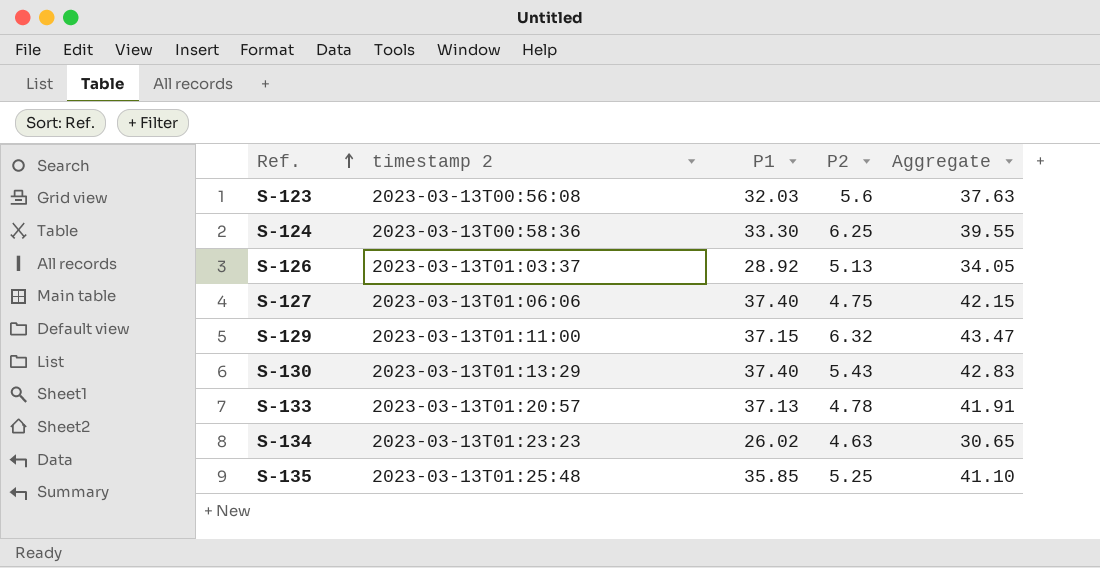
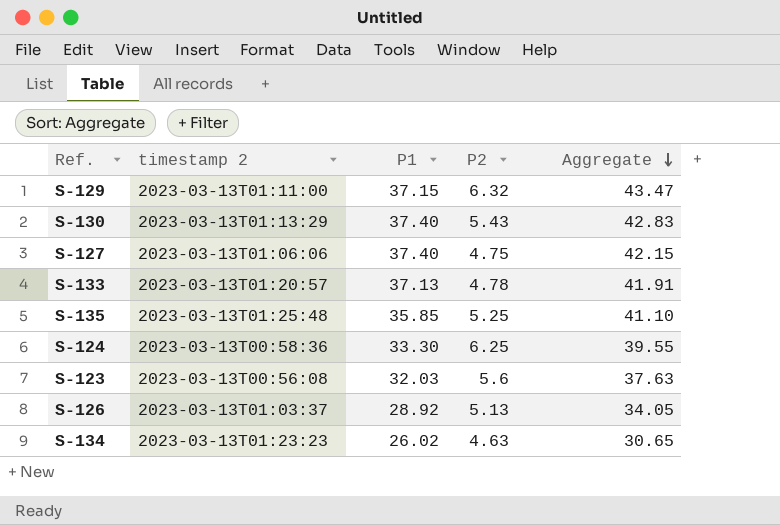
row order: Ref. ascending -> Aggregate descending

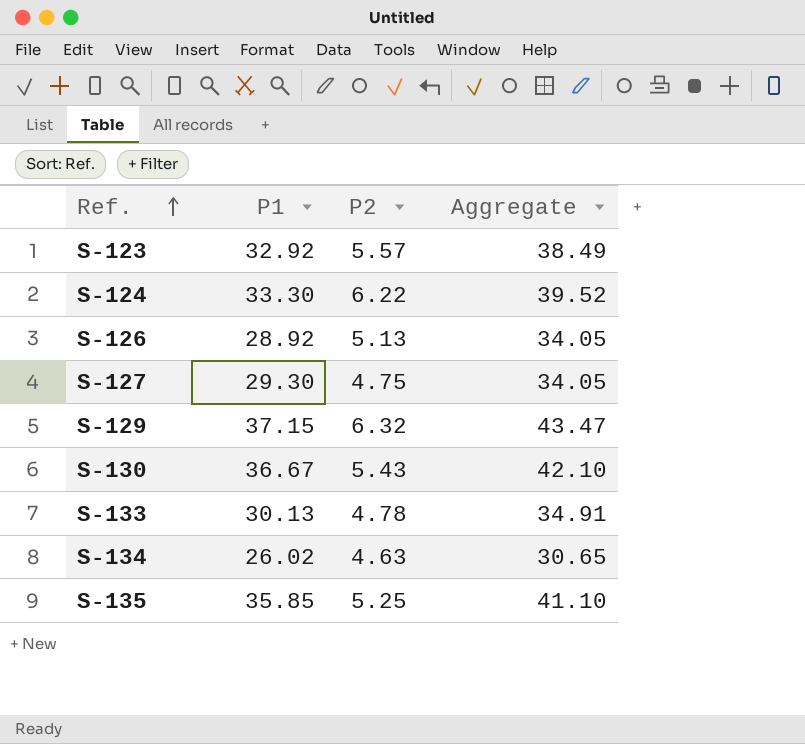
row order: Aggregate descending -> Ref. ascending
column timestamp 2 | position: 2 -> none
S-123 | P1: 32.03 -> 32.92
S-123 | P2: 5.6 -> 5.57
S-123 | Aggregate: 37.63 -> 38.49
S-124 | P2: 6.25 -> 6.22
S-124 | Aggregate: 39.55 -> 39.52
S-127 | P1: 37.40 -> 29.30
S-127 | Aggregate: 42.15 -> 34.05
S-130 | P1: 37.40 -> 36.67
S-130 | Aggregate: 42.83 -> 42.10
S-133 | P1: 37.13 -> 30.13
S-133 | Aggregate: 41.91 -> 34.91

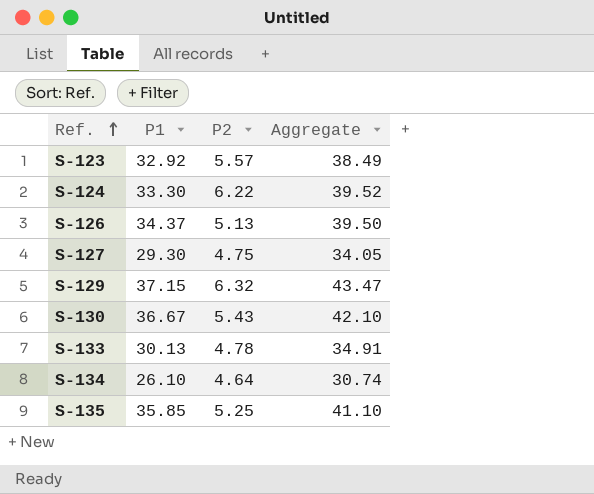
S-126 | P1: 28.92 -> 34.37
S-126 | Aggregate: 34.05 -> 39.50
S-134 | P1: 26.02 -> 26.10
S-134 | P2: 4.63 -> 4.64
S-134 | Aggregate: 30.65 -> 30.74

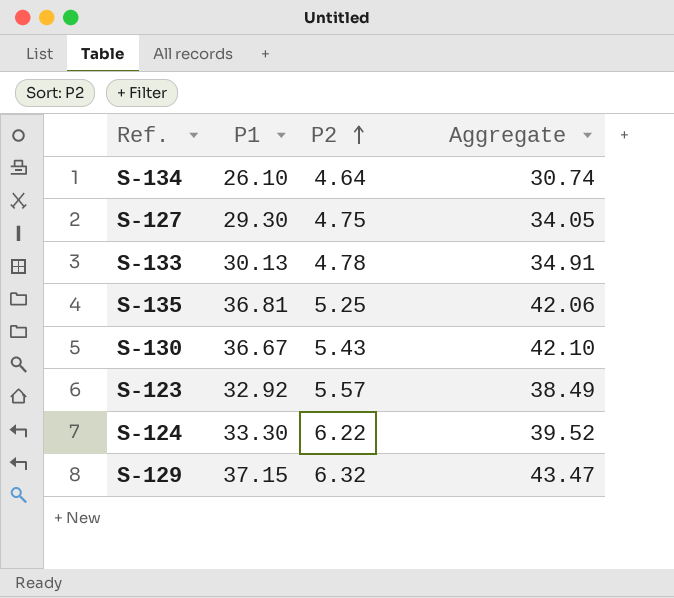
row order: Ref. ascending -> P2 ascending
row S-126: 34.37 | 5.13 | 39.50 -> none
S-135 | P1: 35.85 -> 36.81
S-135 | Aggregate: 41.10 -> 42.06

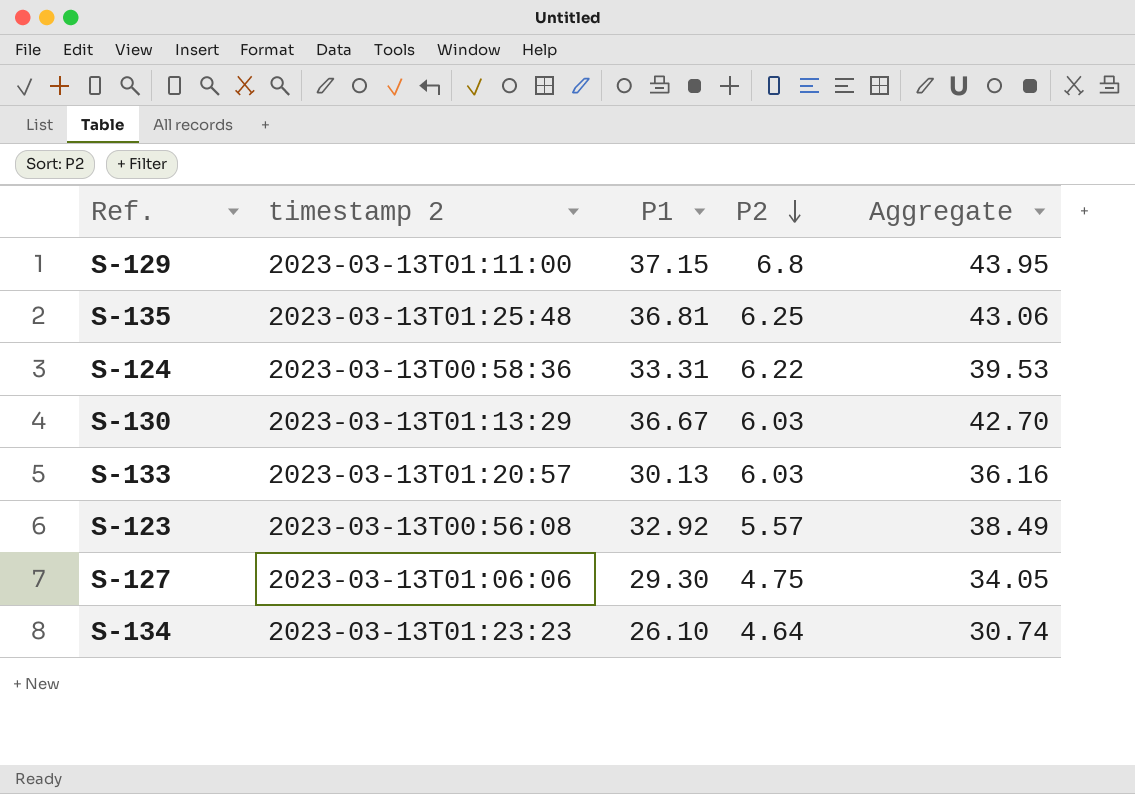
row order: P2 ascending -> P2 descending
column timestamp 2 | position: none -> 2
S-129 | P2: 6.32 -> 6.8
S-129 | Aggregate: 43.47 -> 43.95
S-135 | P2: 5.25 -> 6.25
S-135 | Aggregate: 42.06 -> 43.06
S-124 | P1: 33.30 -> 33.31
S-124 | Aggregate: 39.52 -> 39.53
S-130 | P2: 5.43 -> 6.03
S-130 | Aggregate: 42.10 -> 42.70
S-133 | P2: 4.78 -> 6.03
S-133 | Aggregate: 34.91 -> 36.16

